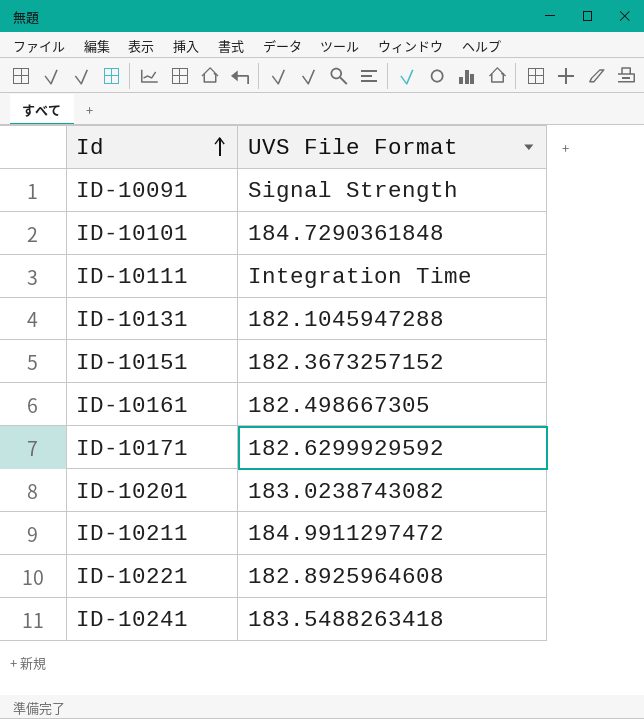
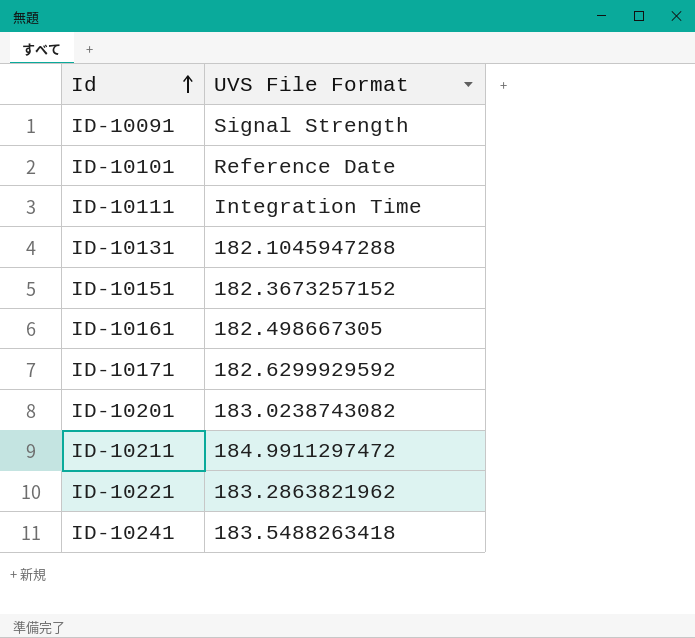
ID-10101 | UVS File Format: 184.7290361848 -> Reference Date
ID-10221 | UVS File Format: 182.8925964608 -> 183.2863821962

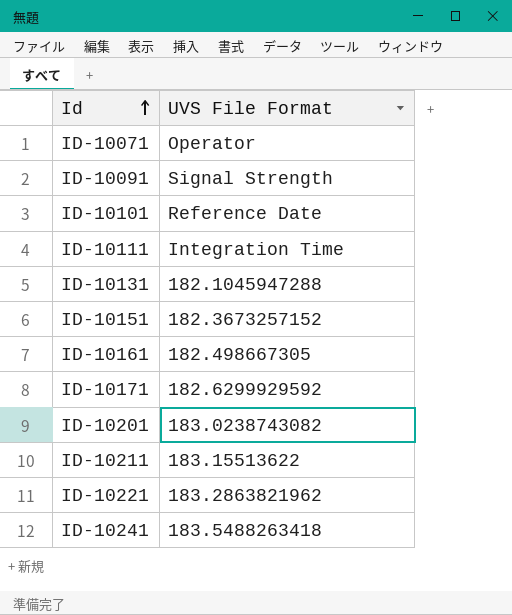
row ID-10071: none -> Operator
ID-10211 | UVS File Format: 184.9911297472 -> 183.15513622

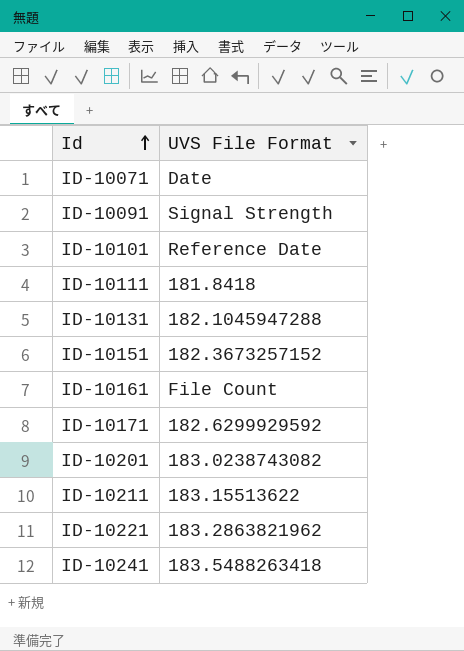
ID-10071 | UVS File Format: Operator -> Date
ID-10111 | UVS File Format: Integration Time -> 181.8418
ID-10161 | UVS File Format: 182.498667305 -> File Count

